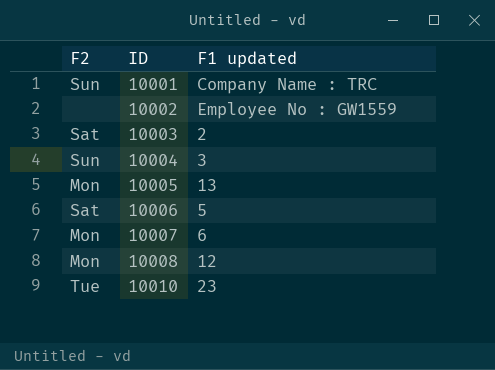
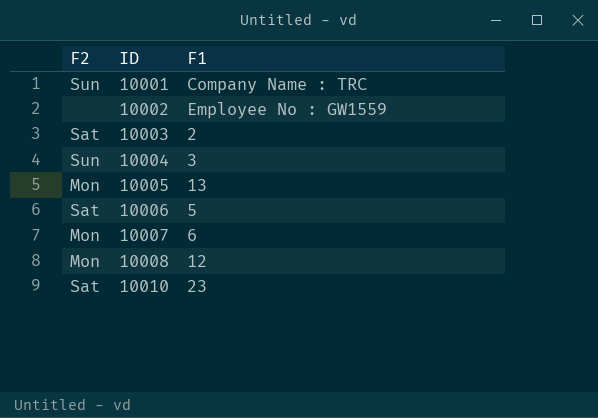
column name: F1 updated -> F1
10010 | F2: Tue -> Sat

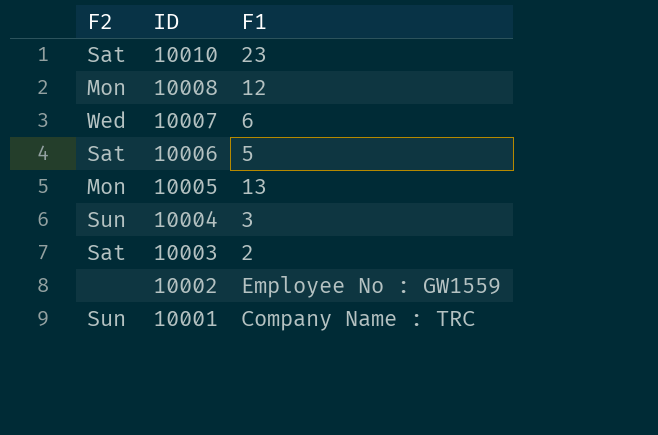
row order: ID ascending -> ID descending
10007 | F2: Mon -> Wed

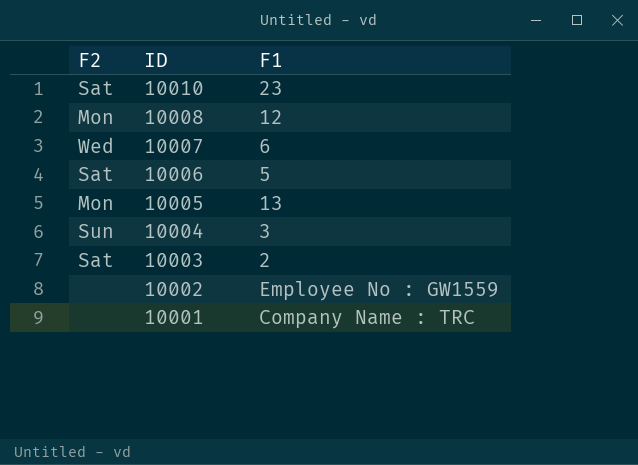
10001 | F2: Sun -> none

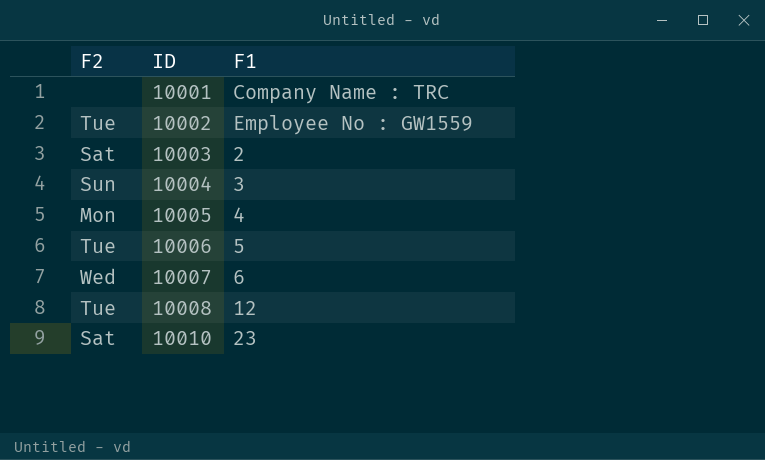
row order: ID descending -> ID ascending
10002 | F2: none -> Tue
10005 | F1: 13 -> 4
10006 | F2: Sat -> Tue
10008 | F2: Mon -> Tue

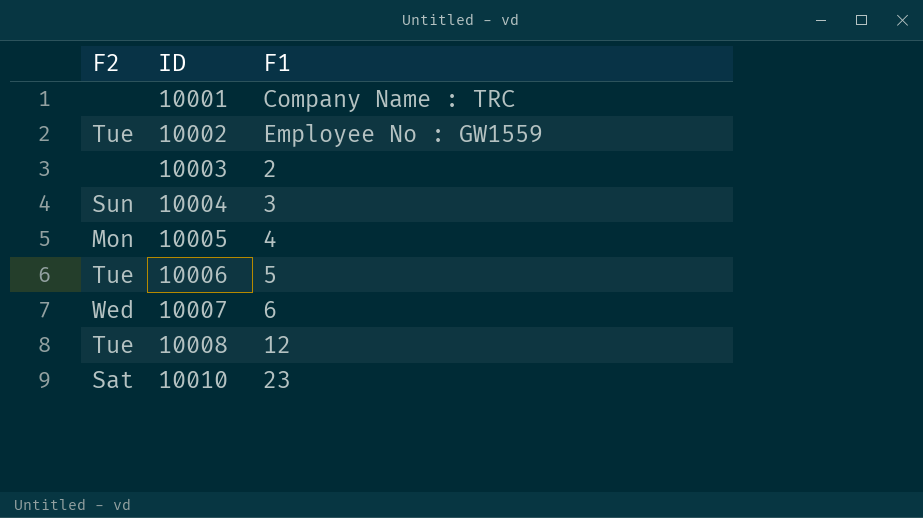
10003 | F2: Sat -> none

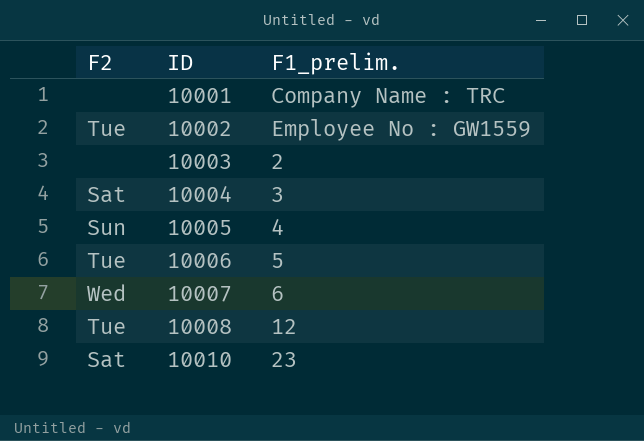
column name: F1 -> F1_prelim.
10004 | F2: Sun -> Sat
10005 | F2: Mon -> Sun

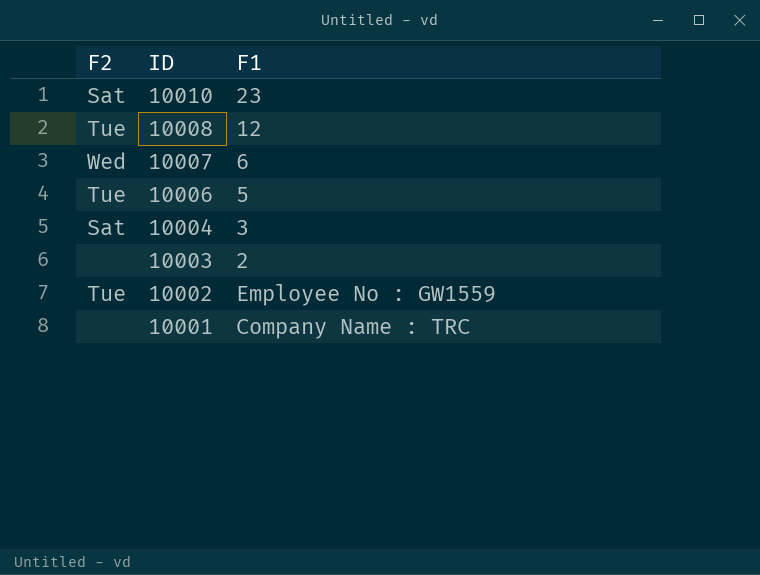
row order: ID ascending -> ID descending
column name: F1_prelim. -> F1
row 10005: Sun | 4 -> none

